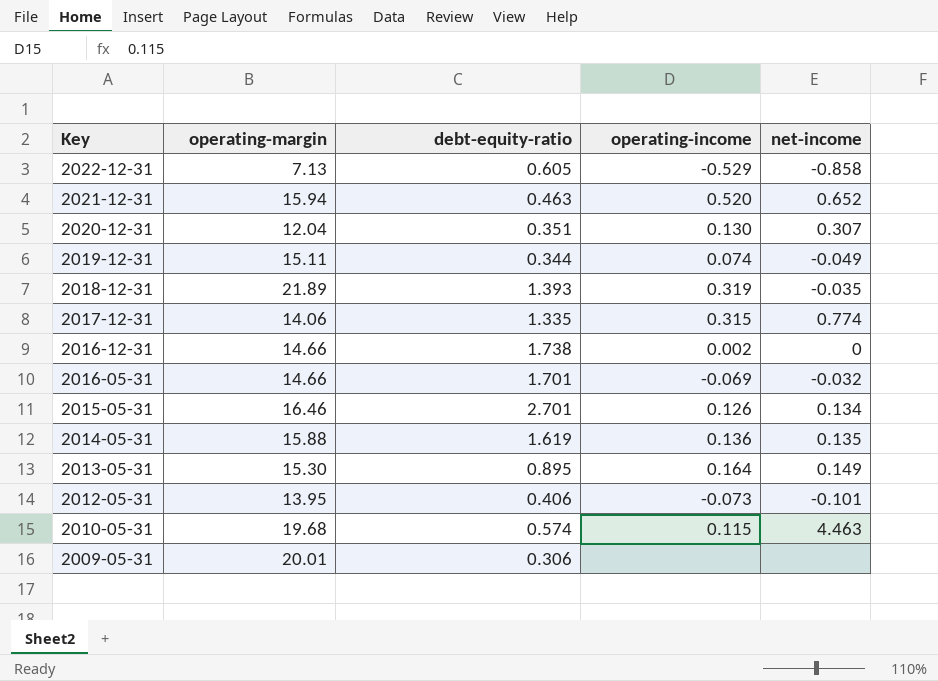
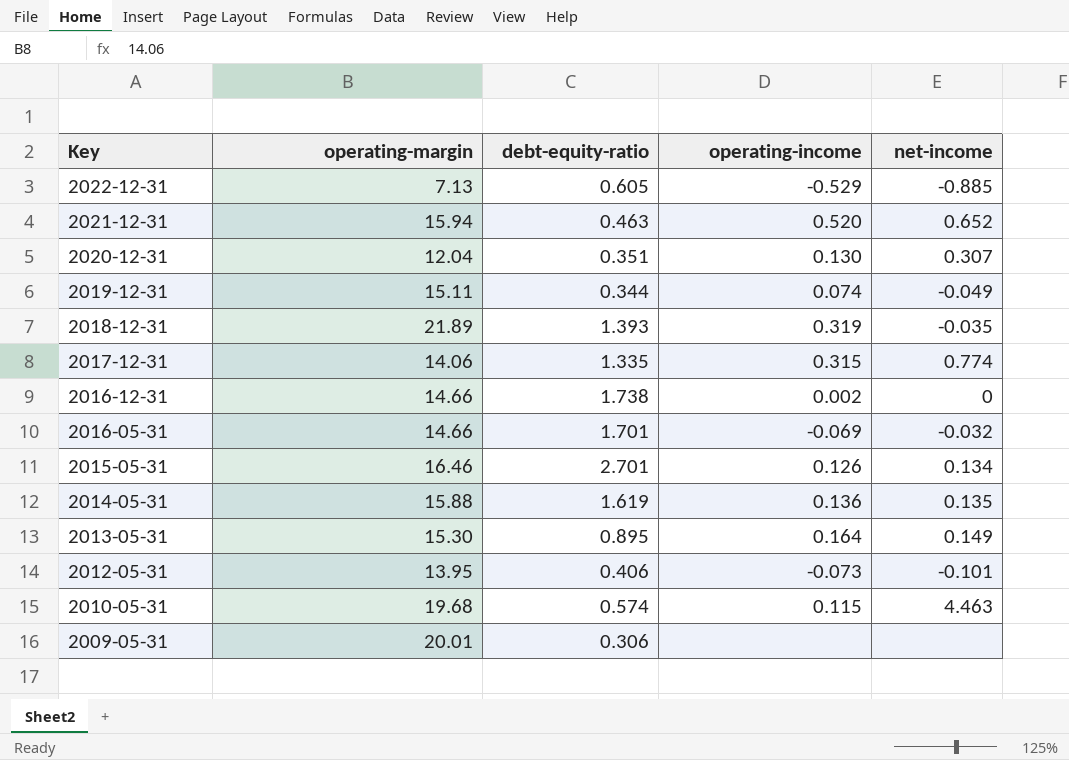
2022-12-31 | net-income: -0.858 -> -0.885

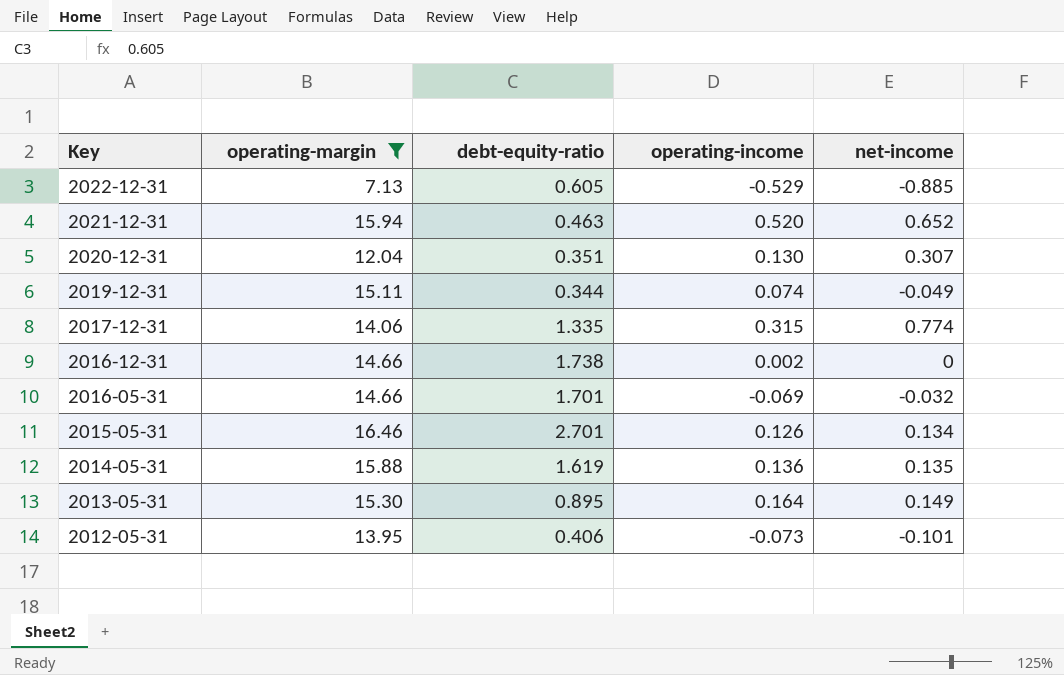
filter: none -> operating-margin <= 16.46

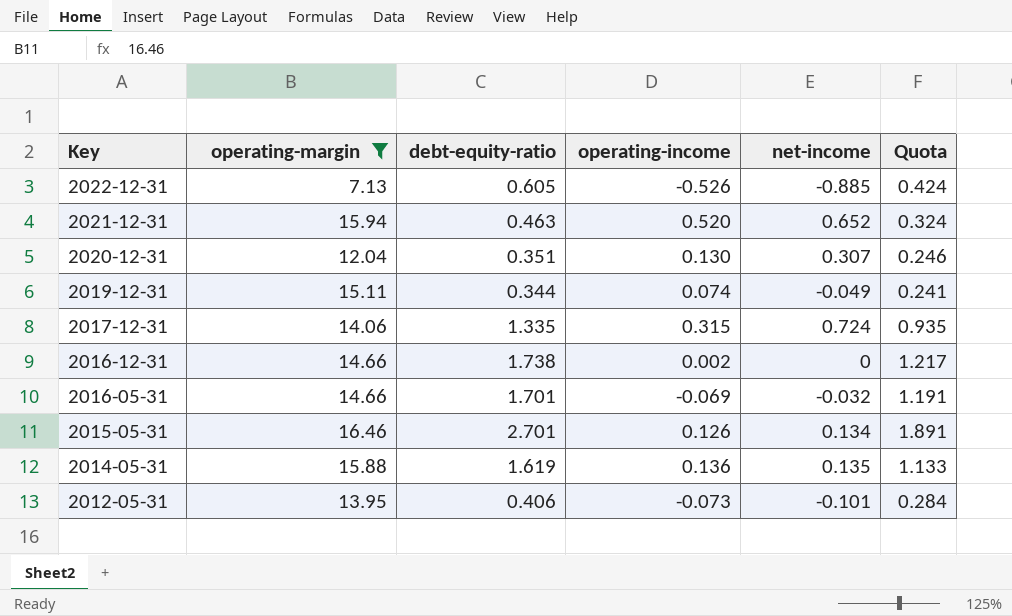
column Quota | formula: none -> [debt-equity-ratio] * 0.7
row 2013-05-31: 15.30 | 0.895 | 0.164 | 0.149 -> none
2022-12-31 | operating-income: -0.529 -> -0.526
2017-12-31 | net-income: 0.774 -> 0.724

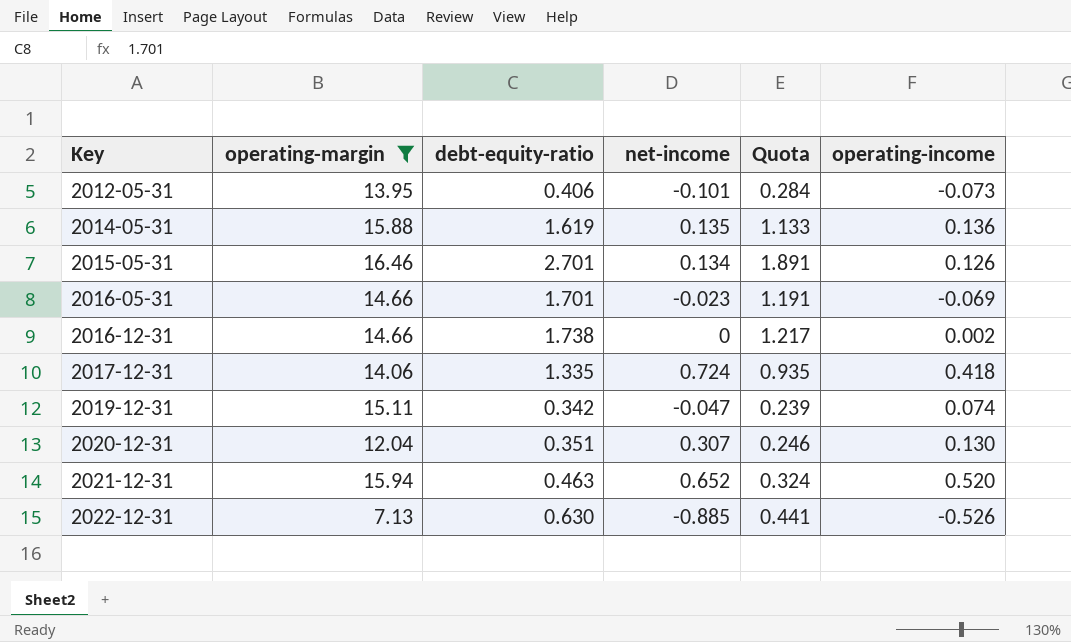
row order: Key descending -> Key ascending
column operating-income | position: 4 -> 6
2016-05-31 | net-income: -0.032 -> -0.023
2017-12-31 | operating-income: 0.315 -> 0.418
2019-12-31 | debt-equity-ratio: 0.344 -> 0.342
2019-12-31 | net-income: -0.049 -> -0.047
2019-12-31 | Quota: 0.241 -> 0.239
2022-12-31 | debt-equity-ratio: 0.605 -> 0.630
2022-12-31 | Quota: 0.424 -> 0.441

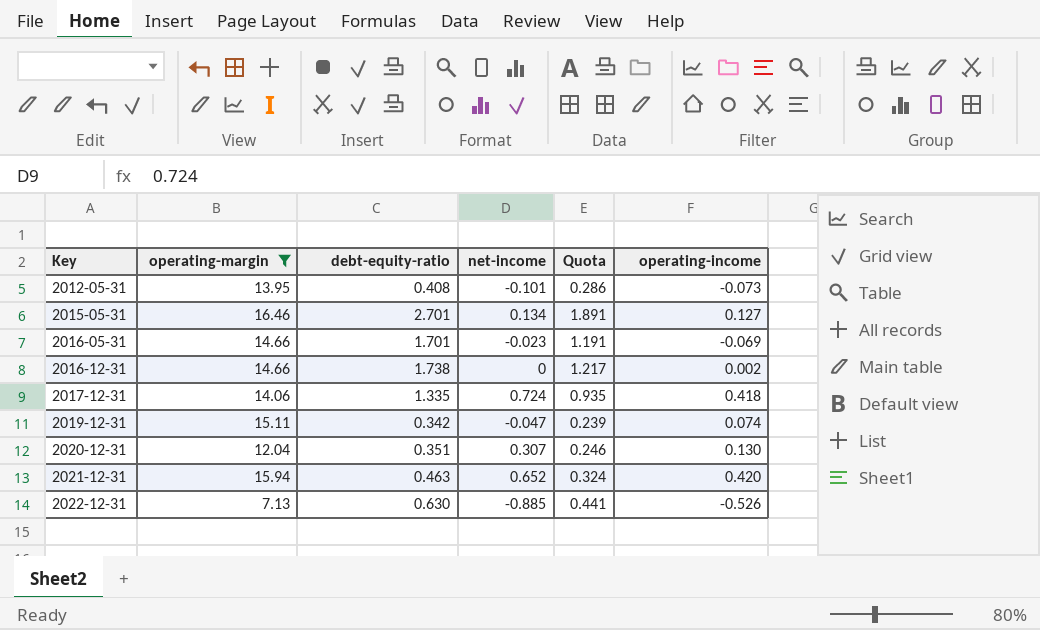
row 2014-05-31: 15.88 | 1.619 | 0.135 | 1.133 | 0.136 -> none
2012-05-31 | debt-equity-ratio: 0.406 -> 0.408
2012-05-31 | Quota: 0.284 -> 0.286
2015-05-31 | operating-income: 0.126 -> 0.127
2021-12-31 | operating-income: 0.520 -> 0.420

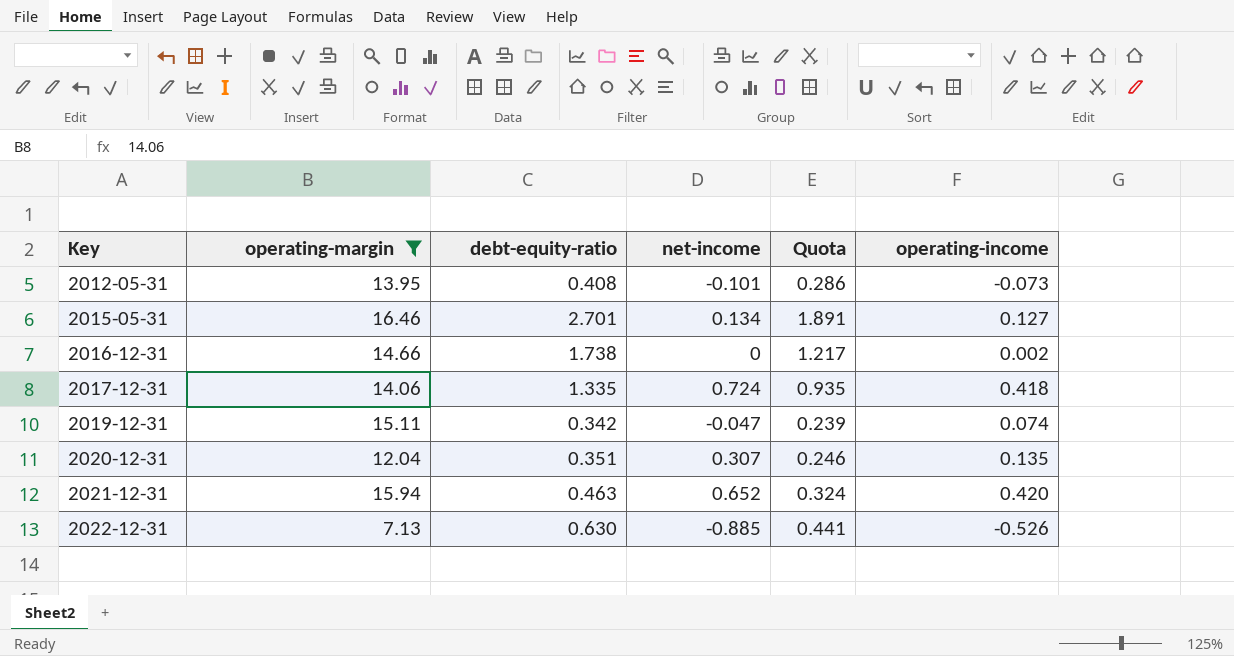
row 2016-05-31: 14.66 | 1.701 | -0.023 | 1.191 | -0.069 -> none
2020-12-31 | operating-income: 0.130 -> 0.135

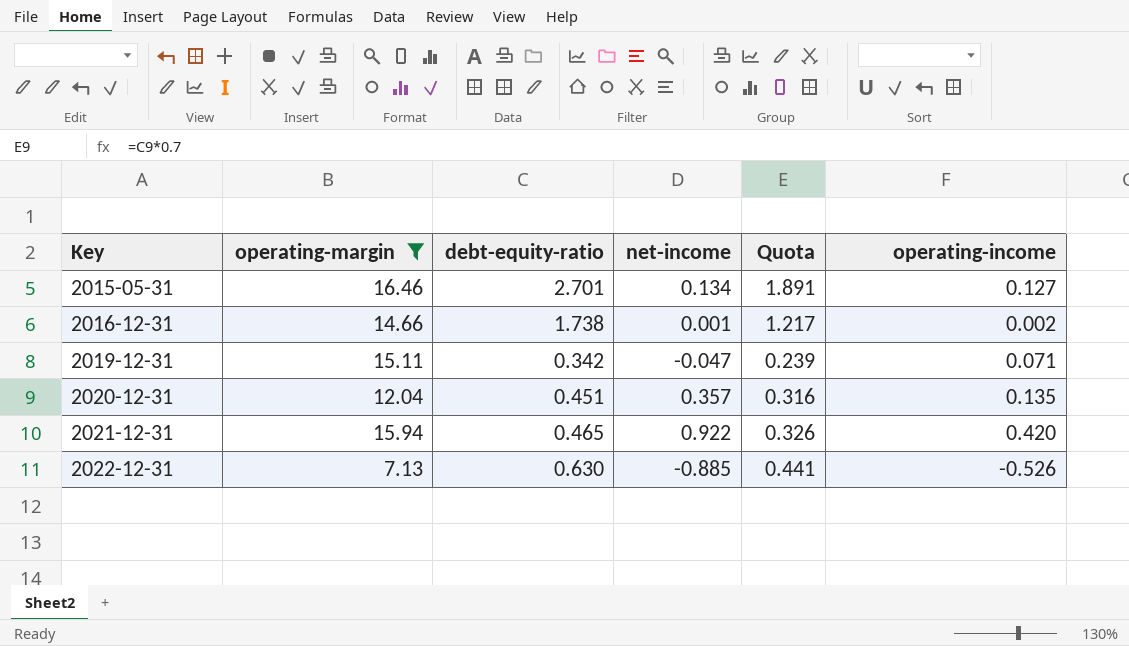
row 2012-05-31: 13.95 | 0.408 | -0.101 | 0.286 | -0.073 -> none
row 2017-12-31: 14.06 | 1.335 | 0.724 | 0.935 | 0.418 -> none
2016-12-31 | net-income: 0 -> 0.001
2019-12-31 | operating-income: 0.074 -> 0.071
2020-12-31 | debt-equity-ratio: 0.351 -> 0.451
2020-12-31 | net-income: 0.307 -> 0.357
2020-12-31 | Quota: 0.246 -> 0.316
2021-12-31 | debt-equity-ratio: 0.463 -> 0.465
2021-12-31 | net-income: 0.652 -> 0.922
2021-12-31 | Quota: 0.324 -> 0.326

